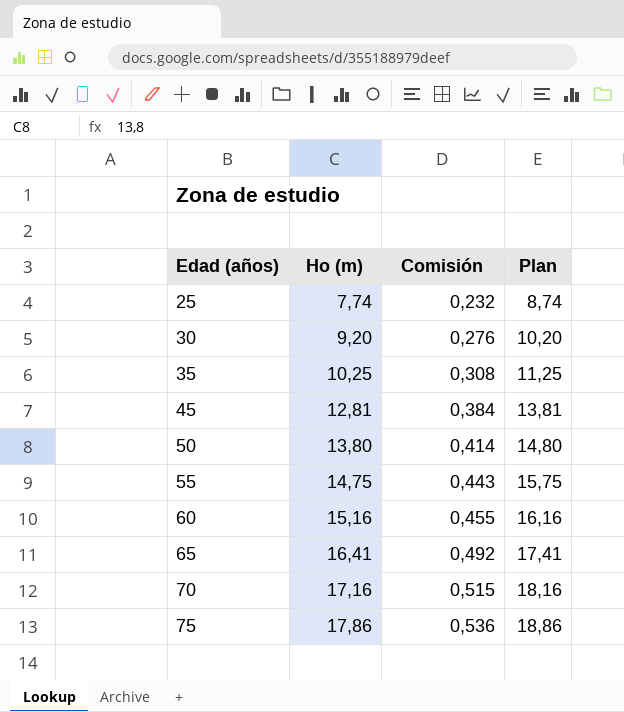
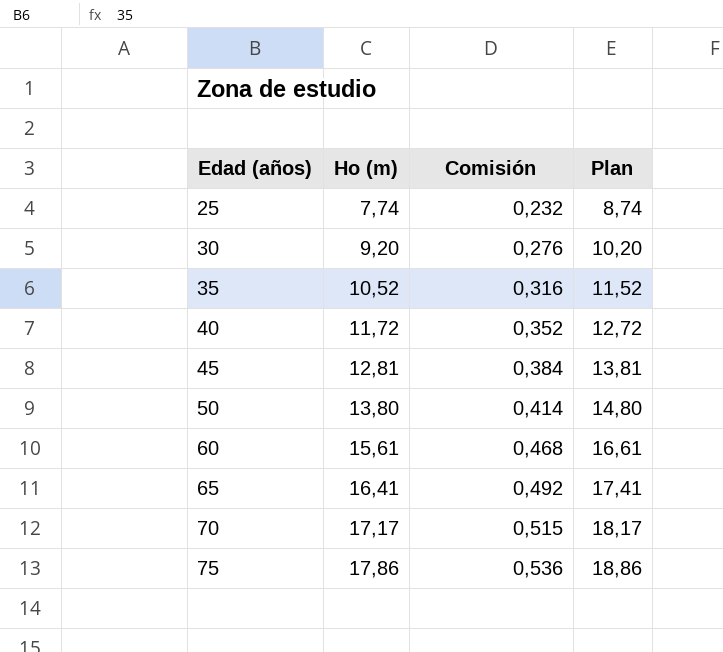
row 55: 14,75 | 0,443 | 15,75 -> none
35 | Ho (m): 10,25 -> 10,52
35 | Comisión: 0,308 -> 0,316
35 | Plan: 11,25 -> 11,52
row 40: none -> 11,72 | 0,352 | 12,72
60 | Ho (m): 15,16 -> 15,61
60 | Comisión: 0,455 -> 0,468
60 | Plan: 16,16 -> 16,61
70 | Ho (m): 17,16 -> 17,17
70 | Plan: 18,16 -> 18,17

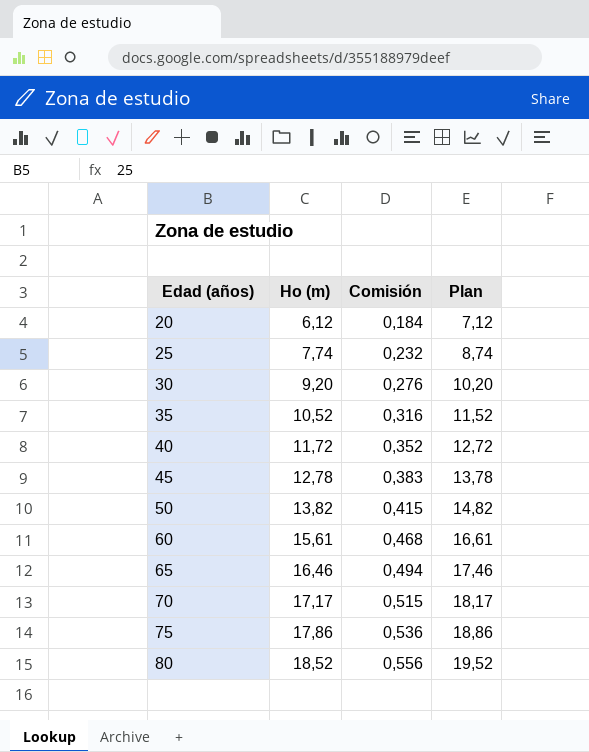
row 20: none -> 6,12 | 0,184 | 7,12
45 | Ho (m): 12,81 -> 12,78
45 | Comisión: 0,384 -> 0,383
45 | Plan: 13,81 -> 13,78
50 | Ho (m): 13,80 -> 13,82
50 | Comisión: 0,414 -> 0,415
50 | Plan: 14,80 -> 14,82
65 | Ho (m): 16,41 -> 16,46
65 | Comisión: 0,492 -> 0,494
65 | Plan: 17,41 -> 17,46
row 80: none -> 18,52 | 0,556 | 19,52

